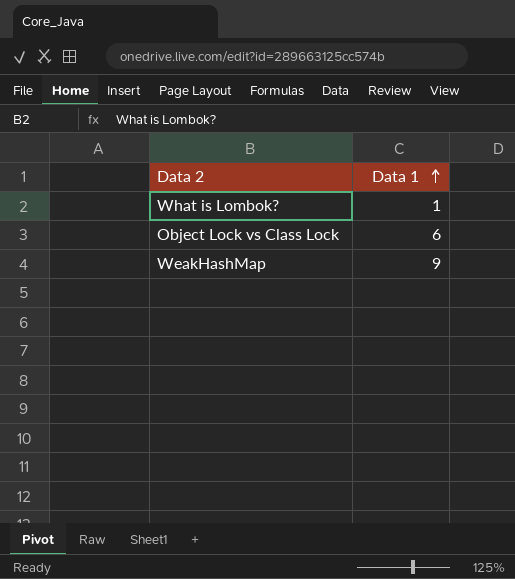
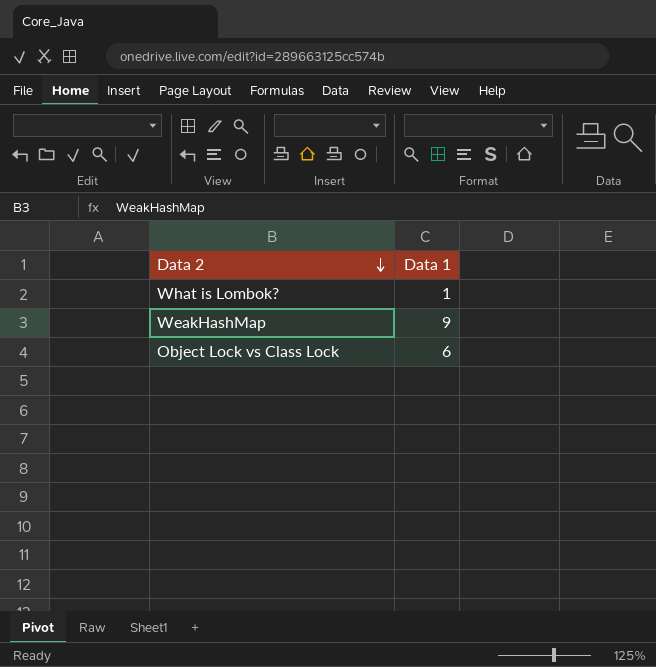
row order: Data 1 ascending -> Data 2 descending

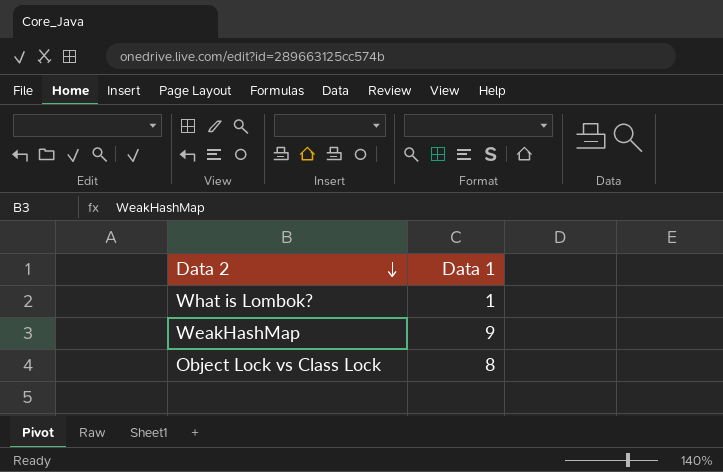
Object Lock vs Class Lock | Data 1: 6 -> 8

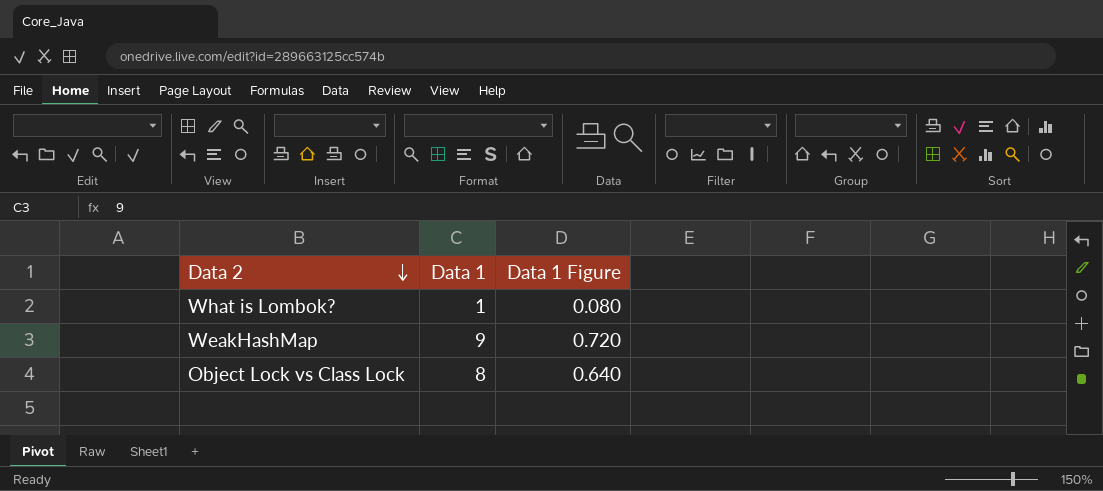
column Data 1 Figure | formula: none -> [Data 1] * 0.08

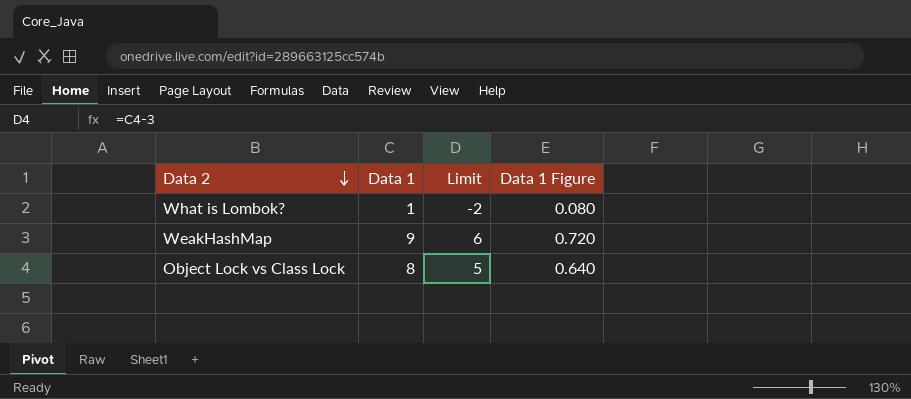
column Limit | formula: none -> [Data 1] - 3

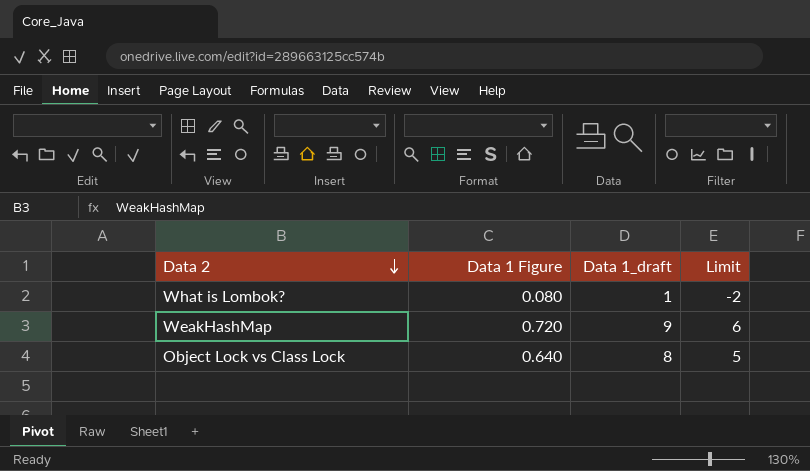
column Data 1 Figure | position: 4 -> 2
column name: Data 1 -> Data 1_draft

